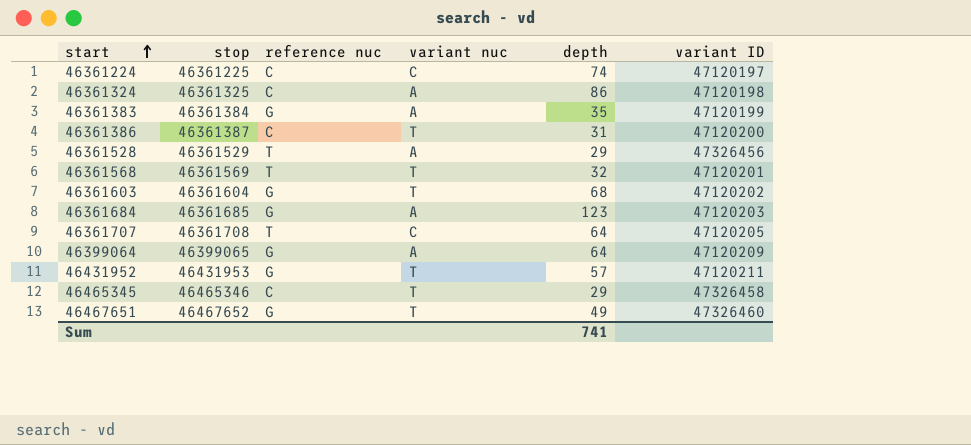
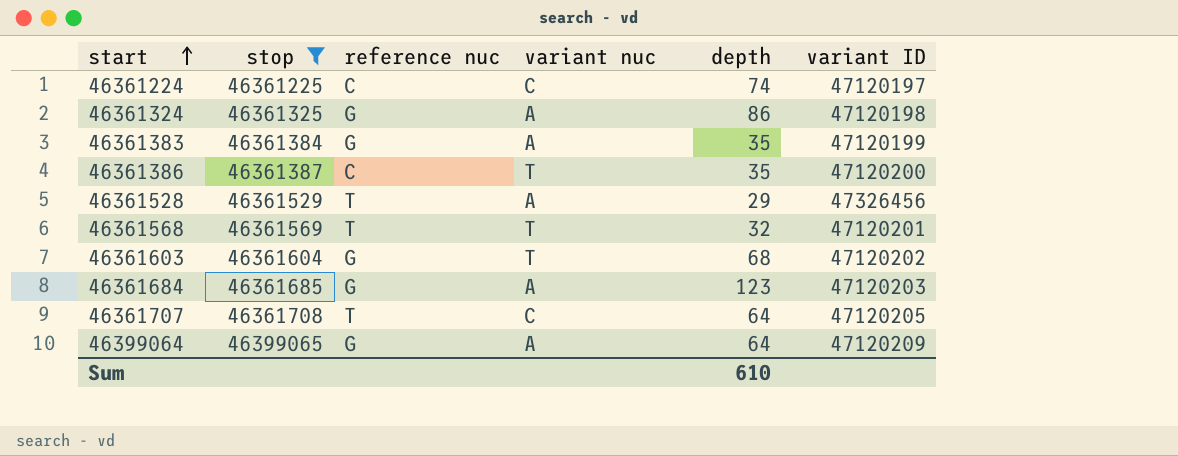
filter: none -> stop <= 46399065
46361324 | reference nuc: C -> G
46361386 | depth: 31 -> 35
Sum | depth: 741 -> 610

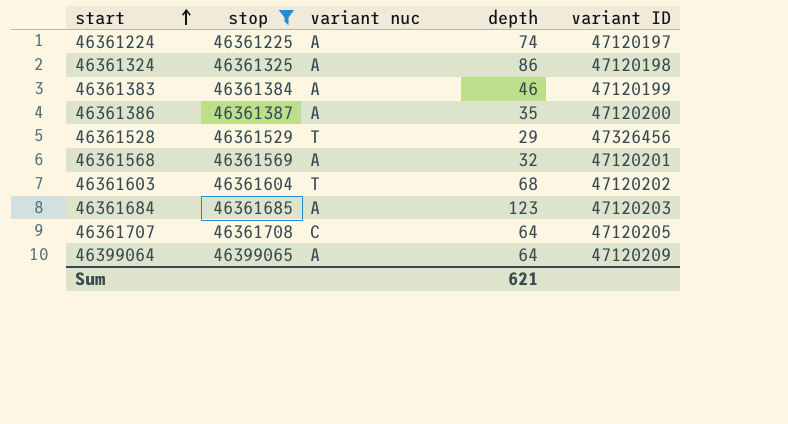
column reference nuc | position: 3 -> none
46361224 | variant nuc: C -> A
46361383 | depth: 35 -> 46
46361386 | variant nuc: T -> A
46361528 | variant nuc: A -> T
46361568 | variant nuc: T -> A
Sum | depth: 610 -> 621

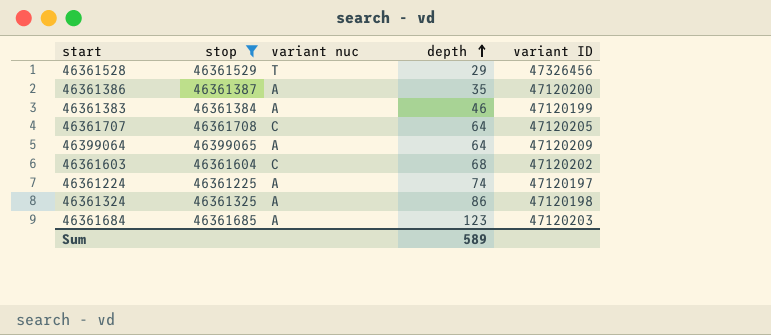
row order: start ascending -> depth ascending
row 46361568: 46361569 | A | 32 | 47120201 -> none
46361603 | variant nuc: T -> C
Sum | depth: 621 -> 589

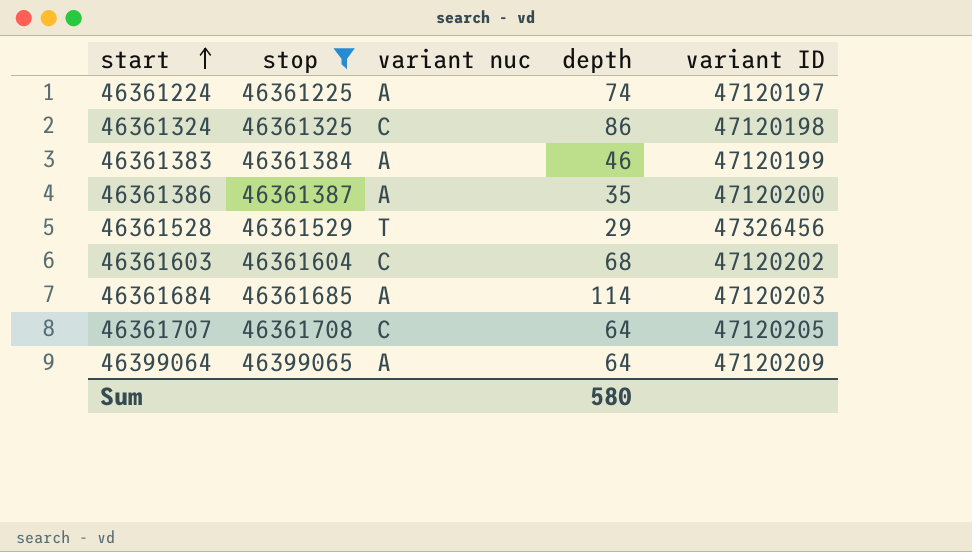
row order: depth ascending -> start ascending
46361324 | variant nuc: A -> C
46361684 | depth: 123 -> 114
Sum | depth: 589 -> 580

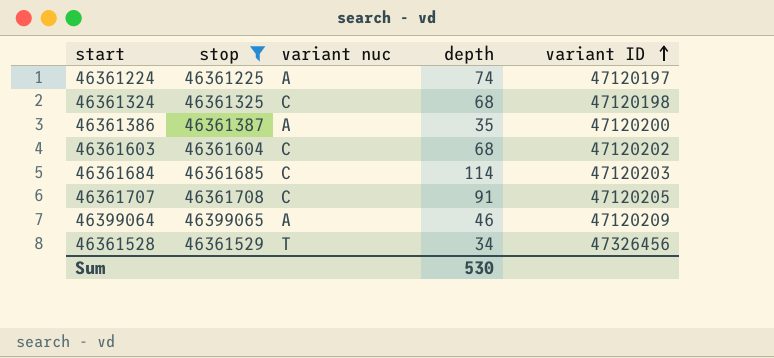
row order: start ascending -> variant ID ascending
row 46361383: 46361384 | A | 46 | 47120199 -> none
46361324 | depth: 86 -> 68
46361684 | variant nuc: A -> C
46361707 | depth: 64 -> 91
46399064 | depth: 64 -> 46
46361528 | depth: 29 -> 34
Sum | depth: 580 -> 530

